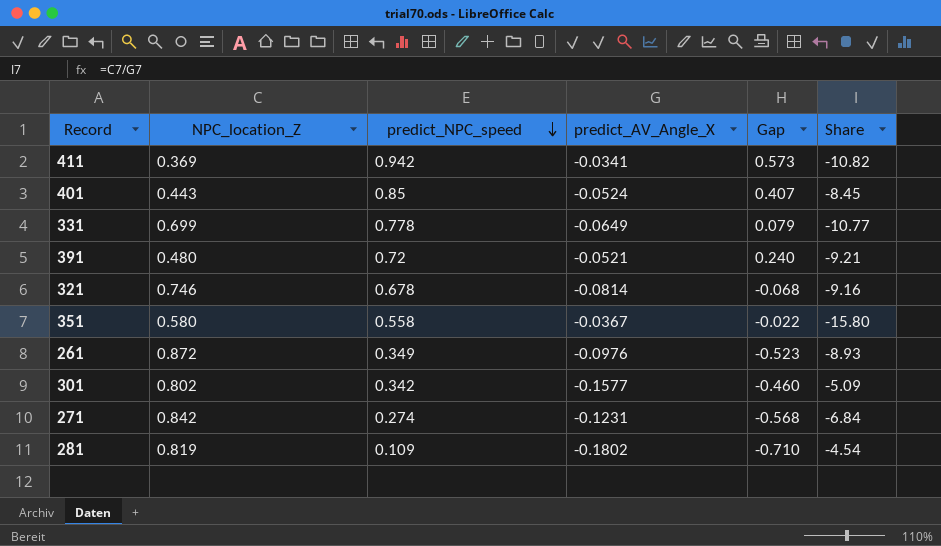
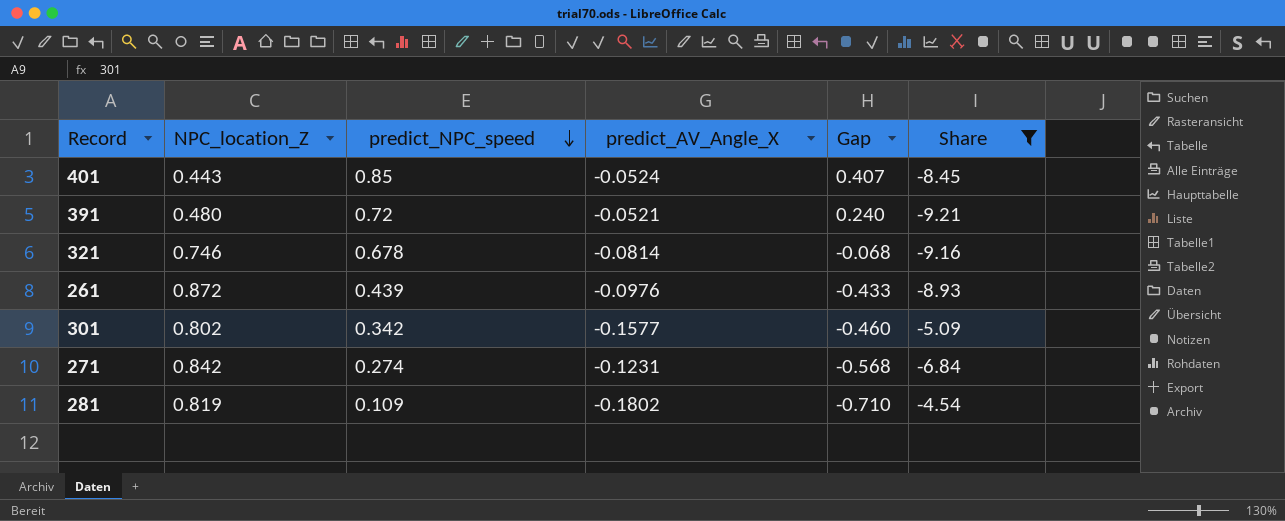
filter: none -> Share >= -9.21
261 | predict_NPC_speed: 0.349 -> 0.439
261 | Gap: -0.523 -> -0.433

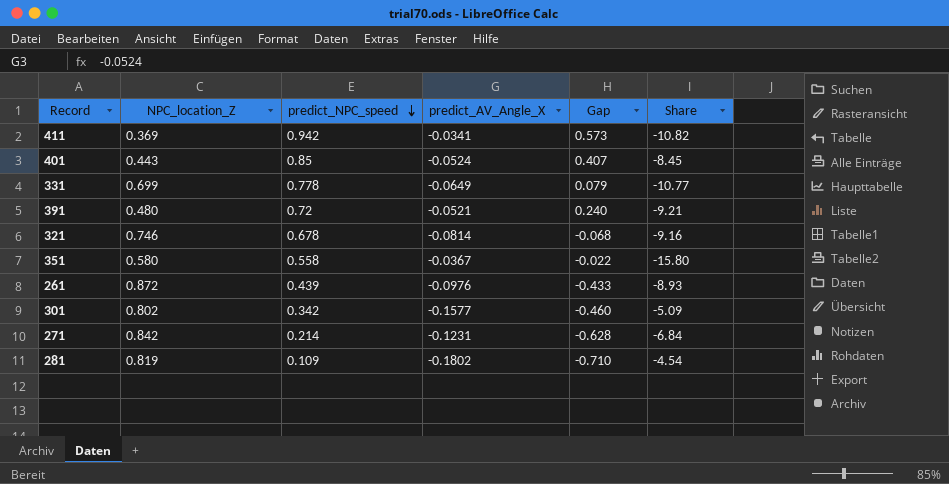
filter: Share >= -9.21 -> none
271 | predict_NPC_speed: 0.274 -> 0.214
271 | Gap: -0.568 -> -0.628

